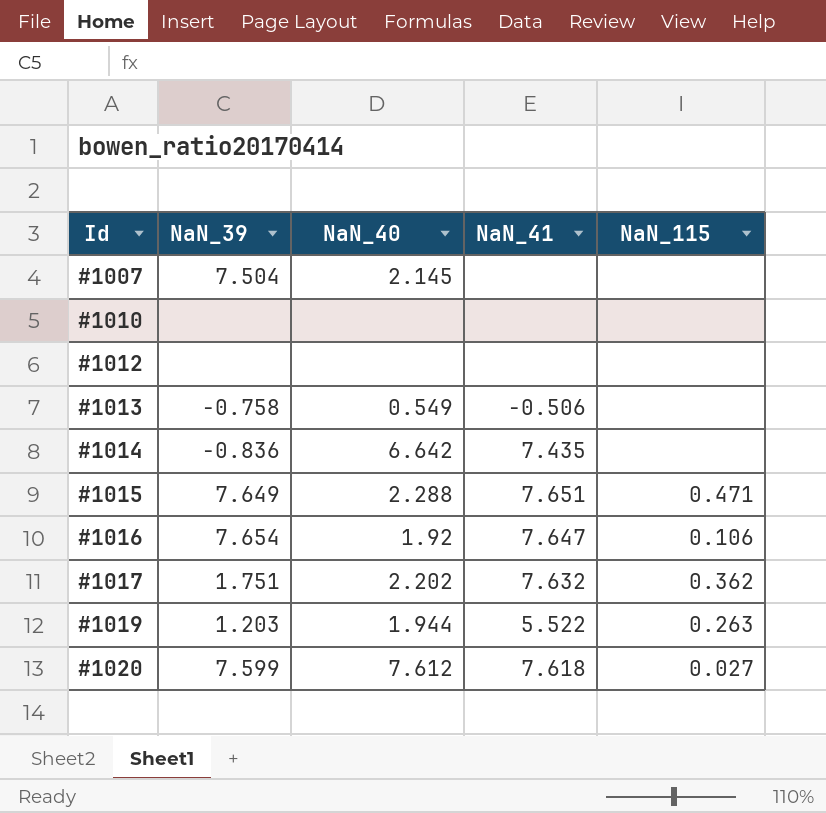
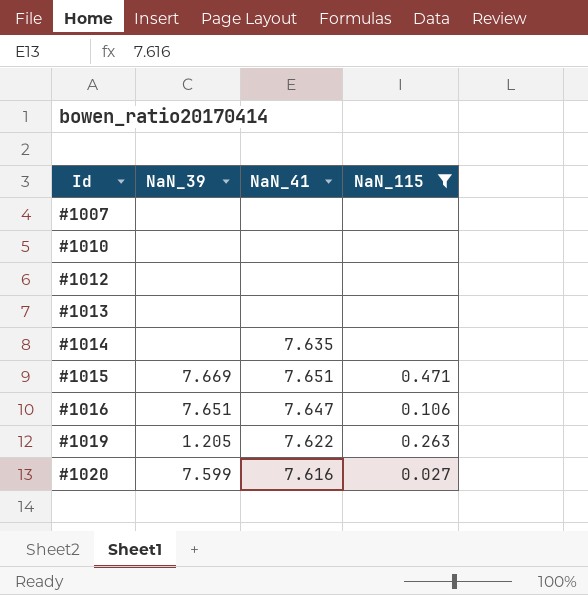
filter: none -> NaN_115 != 0.362
column NaN_40 | position: 3 -> none
#1007 | NaN_39: 7.504 -> none
#1013 | NaN_39: -0.758 -> none
#1013 | NaN_41: -0.506 -> none
#1014 | NaN_39: -0.836 -> none
#1014 | NaN_41: 7.435 -> 7.635
#1015 | NaN_39: 7.649 -> 7.669
#1016 | NaN_39: 7.654 -> 7.651
#1019 | NaN_39: 1.203 -> 1.205
#1019 | NaN_41: 5.522 -> 7.622
#1020 | NaN_41: 7.618 -> 7.616

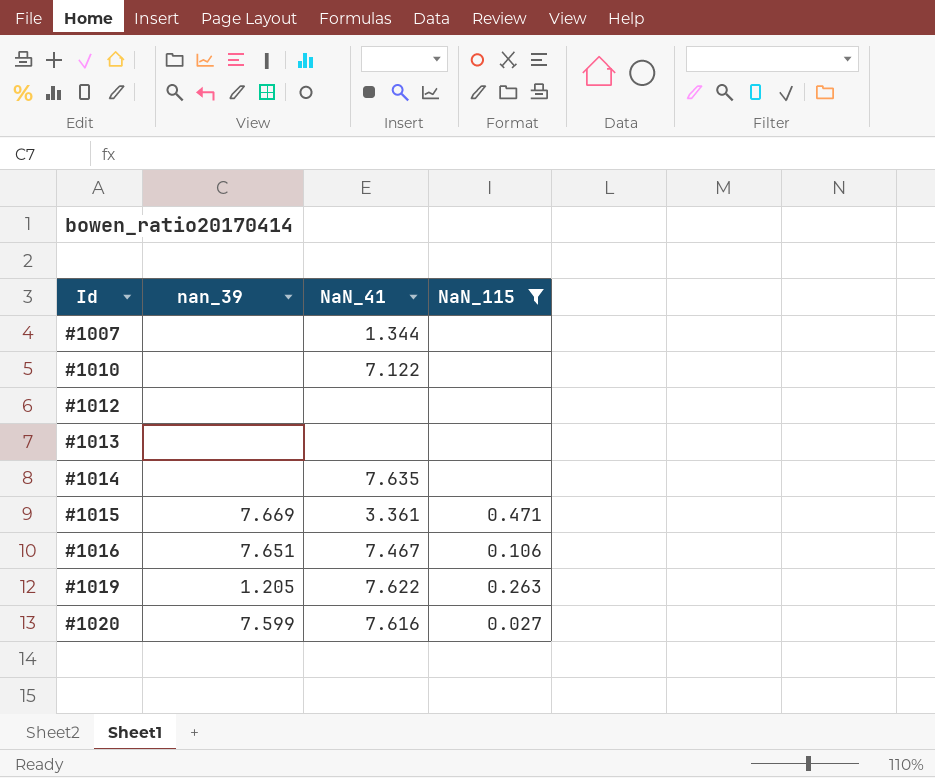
column name: NaN_39 -> nan_39
#1007 | NaN_41: none -> 1.344
#1010 | NaN_41: none -> 7.122
#1015 | NaN_41: 7.651 -> 3.361
#1016 | NaN_41: 7.647 -> 7.467

